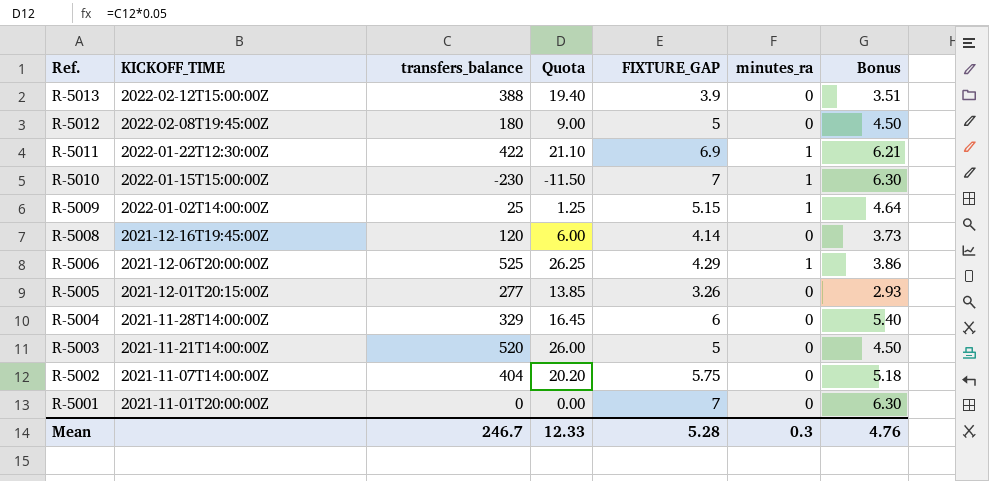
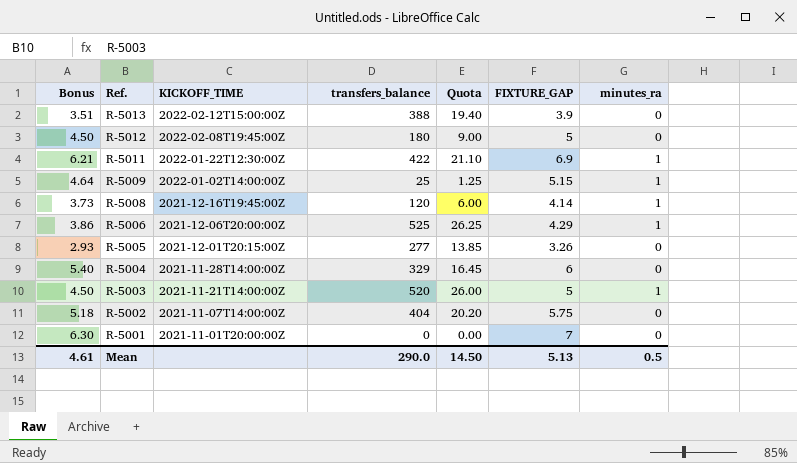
column Bonus | position: 7 -> 1
row R-5010: 2022-01-15T15:00:00Z | -230 | -11.50 | 7 | 1 | 6.30 -> none
R-5008 | minutes_ra: 0 -> 1
R-5003 | minutes_ra: 0 -> 1
Mean | Bonus: 4.76 -> 4.61
Mean | transfers_balance: 246.7 -> 290.0
Mean | Quota: 12.33 -> 14.50
Mean | FIXTURE_GAP: 5.28 -> 5.13
Mean | minutes_ra: 0.3 -> 0.5

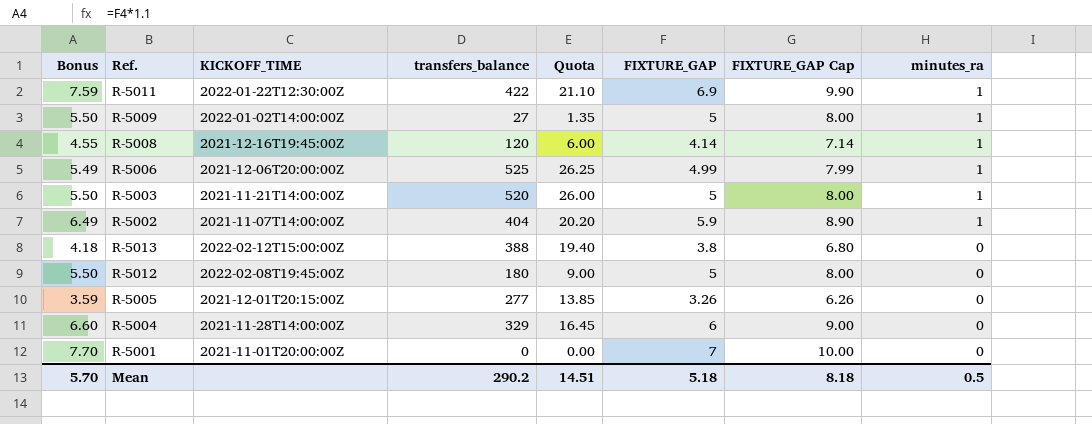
row order: Ref. descending -> minutes_ra descending
column Bonus | formula: [FIXTURE_GAP] * 0.9 -> [FIXTURE_GAP] * 1.1
column FIXTURE_GAP Cap | formula: none -> [FIXTURE_GAP] + 3
R-5009 | transfers_balance: 25 -> 27
R-5009 | Quota: 1.25 -> 1.35
R-5009 | FIXTURE_GAP: 5.15 -> 5
R-5006 | FIXTURE_GAP: 4.29 -> 4.99
R-5002 | FIXTURE_GAP: 5.75 -> 5.9
R-5002 | minutes_ra: 0 -> 1
R-5013 | FIXTURE_GAP: 3.9 -> 3.8
Mean | Bonus: 4.61 -> 5.70
Mean | transfers_balance: 290.0 -> 290.2
Mean | Quota: 14.50 -> 14.51
Mean | FIXTURE_GAP: 5.13 -> 5.18

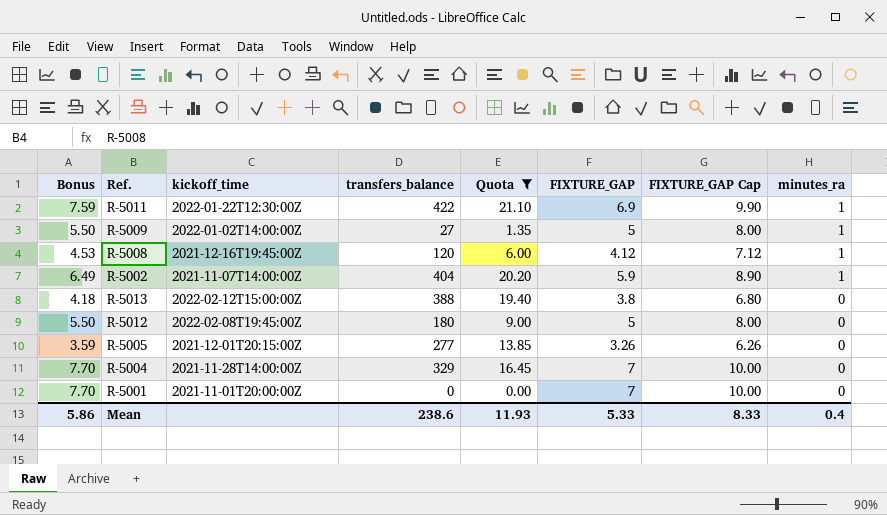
filter: none -> Quota <= 21.10
column name: KICKOFF_TIME -> kickoff_time
R-5008 | Bonus: 4.55 -> 4.53
R-5008 | FIXTURE_GAP: 4.14 -> 4.12
R-5008 | FIXTURE_GAP Cap: 7.14 -> 7.12
R-5004 | Bonus: 6.60 -> 7.70
R-5004 | FIXTURE_GAP: 6 -> 7
R-5004 | FIXTURE_GAP Cap: 9.00 -> 10.00
Mean | Bonus: 5.70 -> 5.86
Mean | transfers_balance: 290.2 -> 238.6
Mean | Quota: 14.51 -> 11.93
Mean | FIXTURE_GAP: 5.18 -> 5.33
Mean | FIXTURE_GAP Cap: 8.18 -> 8.33
Mean | minutes_ra: 0.5 -> 0.4

